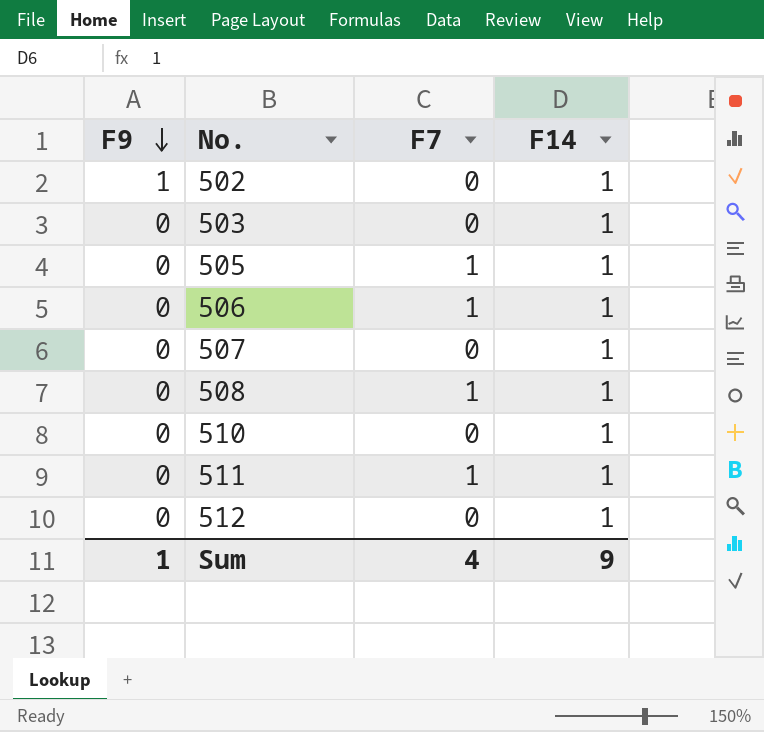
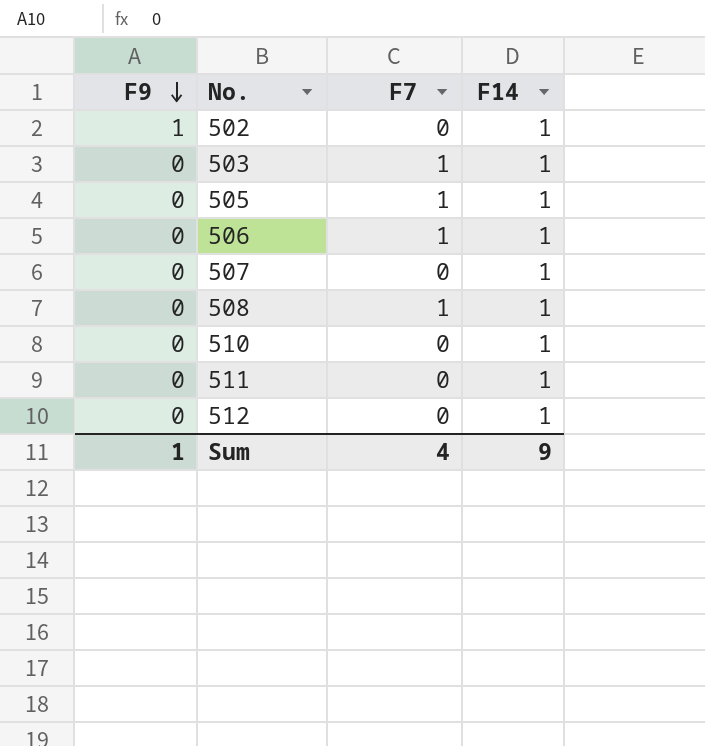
503 | F7: 0 -> 1
511 | F7: 1 -> 0

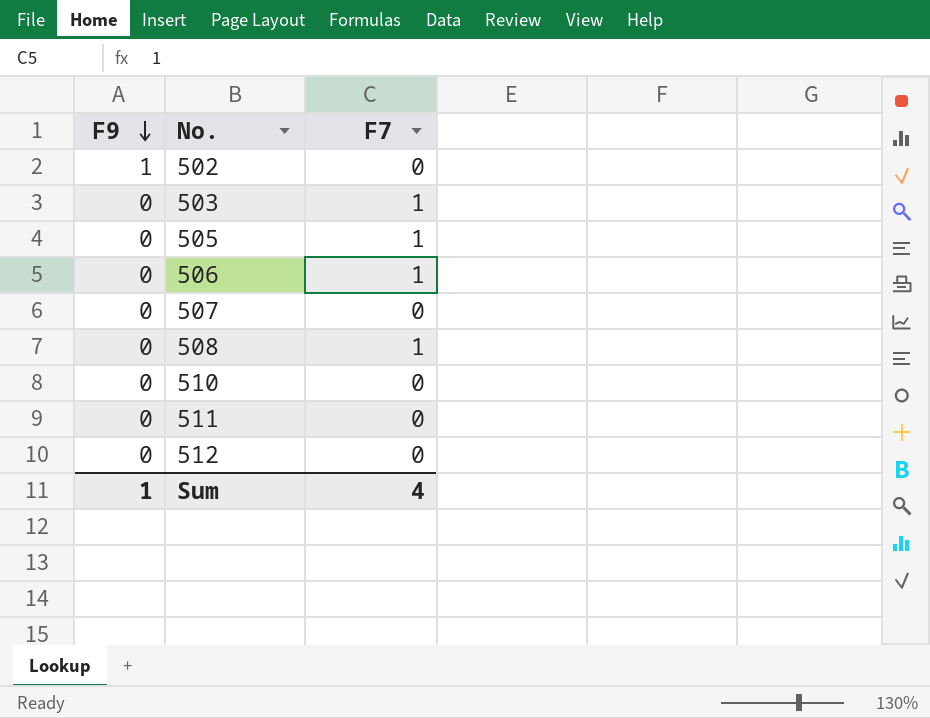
column F14 | position: 4 -> none

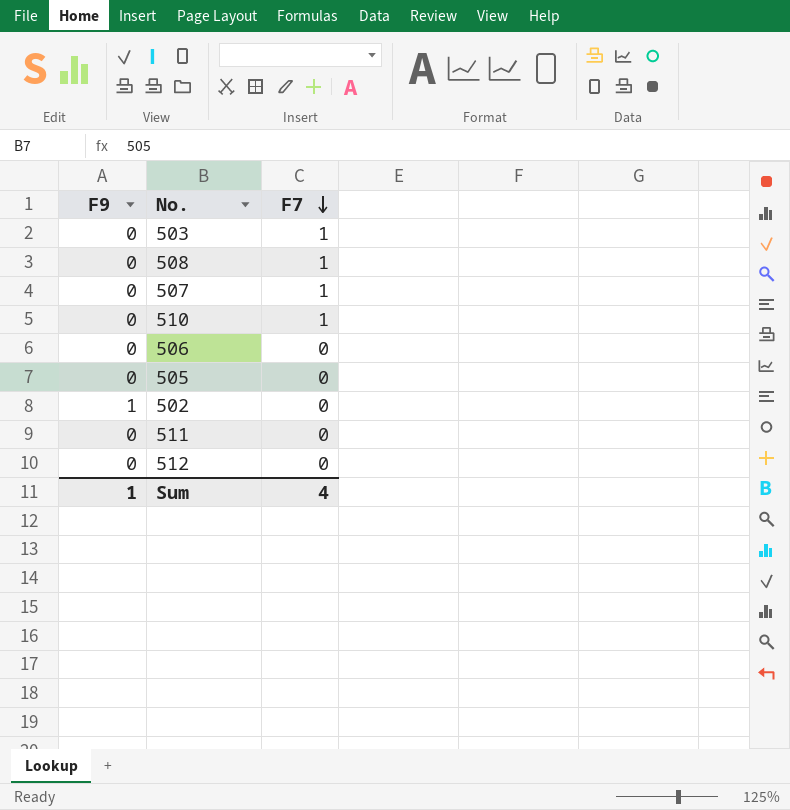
row order: F9 descending -> F7 descending
507 | F7: 0 -> 1
510 | F7: 0 -> 1
506 | F7: 1 -> 0
505 | F7: 1 -> 0

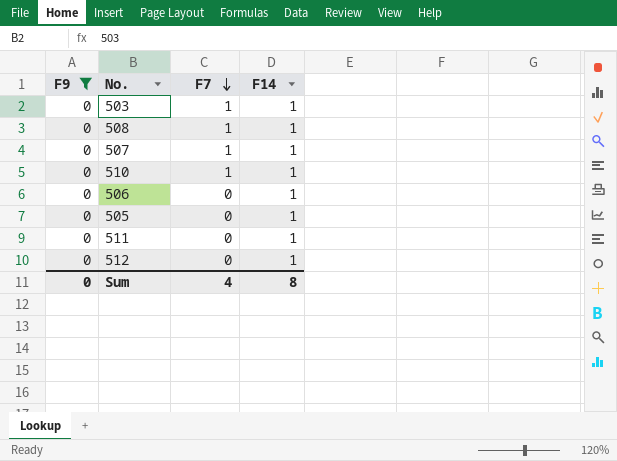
filter: none -> F9 = 0
column F14 | position: none -> 4
Sum | F9: 1 -> 0

